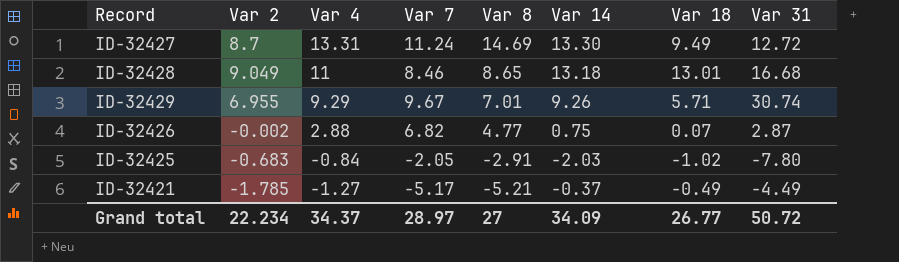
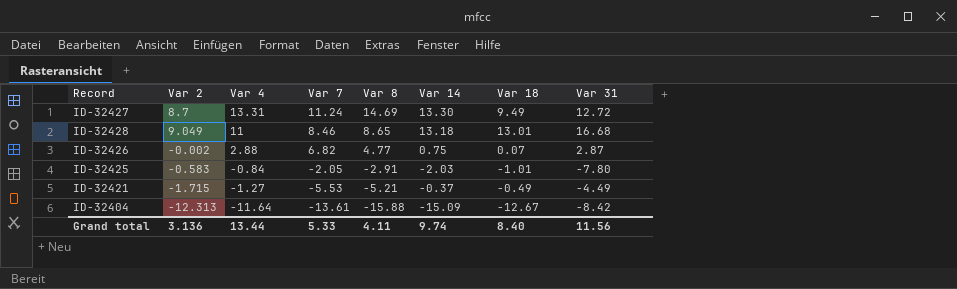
row ID-32429: 6.955 | 9.29 | 9.67 | 7.01 | 9.26 | 5.71 | 30.74 -> none
ID-32425 | Var 2: -0.683 -> -0.583
ID-32425 | Var 18: -1.02 -> -1.01
ID-32421 | Var 2: -1.785 -> -1.715
ID-32421 | Var 7: -5.17 -> -5.53
row ID-32404: none -> -12.313 | -11.64 | -13.61 | -15.88 | -15.09 | -12.67 | -8.42
Grand total | Var 2: 22.234 -> 3.136
Grand total | Var 4: 34.37 -> 13.44
Grand total | Var 7: 28.97 -> 5.33
Grand total | Var 8: 27 -> 4.11
Grand total | Var 14: 34.09 -> 9.74
Grand total | Var 18: 26.77 -> 8.40
Grand total | Var 31: 50.72 -> 11.56

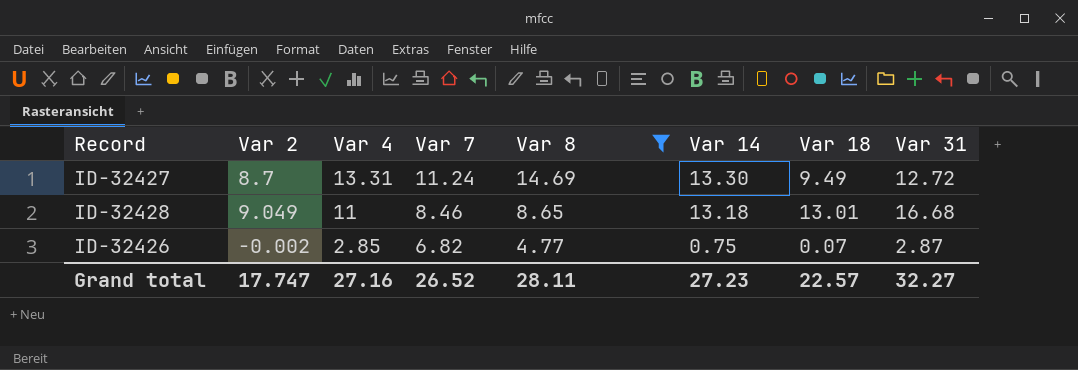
filter: none -> Var 8 >= 4.77
ID-32426 | Var 4: 2.88 -> 2.85
Grand total | Var 2: 3.136 -> 17.747
Grand total | Var 4: 13.44 -> 27.16
Grand total | Var 7: 5.33 -> 26.52
Grand total | Var 8: 4.11 -> 28.11
Grand total | Var 14: 9.74 -> 27.23
Grand total | Var 18: 8.40 -> 22.57
Grand total | Var 31: 11.56 -> 32.27

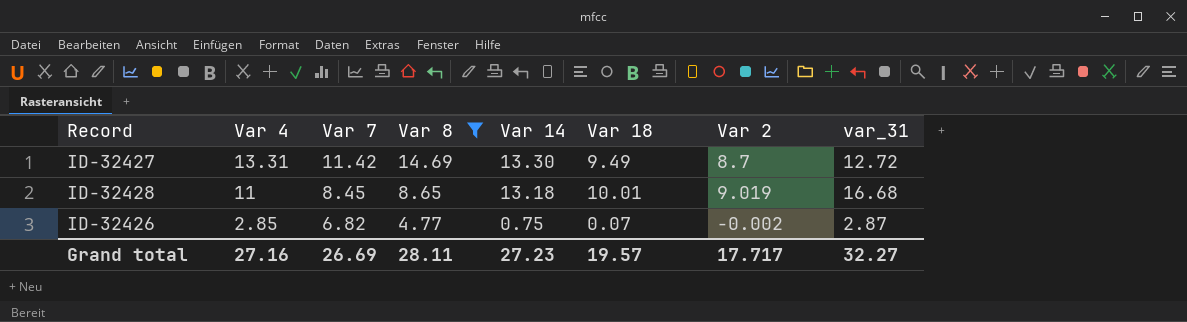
column Var 2 | position: 2 -> 7
column name: Var 31 -> var_31
ID-32427 | Var 7: 11.24 -> 11.42
ID-32428 | Var 7: 8.46 -> 8.45
ID-32428 | Var 18: 13.01 -> 10.01
ID-32428 | Var 2: 9.049 -> 9.019
Grand total | Var 7: 26.52 -> 26.69
Grand total | Var 18: 22.57 -> 19.57
Grand total | Var 2: 17.747 -> 17.717

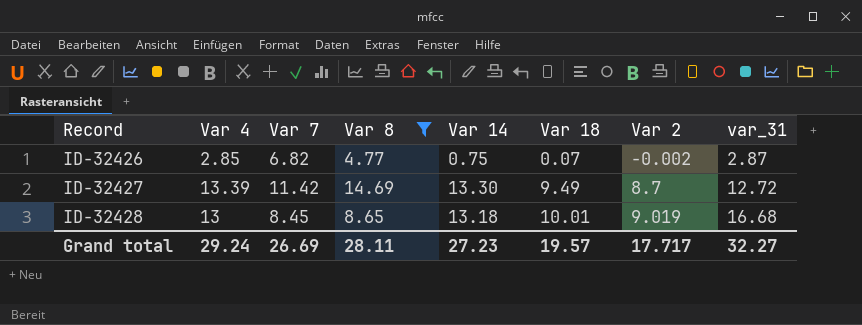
row order: Var 4 descending -> Record ascending
ID-32427 | Var 4: 13.31 -> 13.39
ID-32428 | Var 4: 11 -> 13
Grand total | Var 4: 27.16 -> 29.24

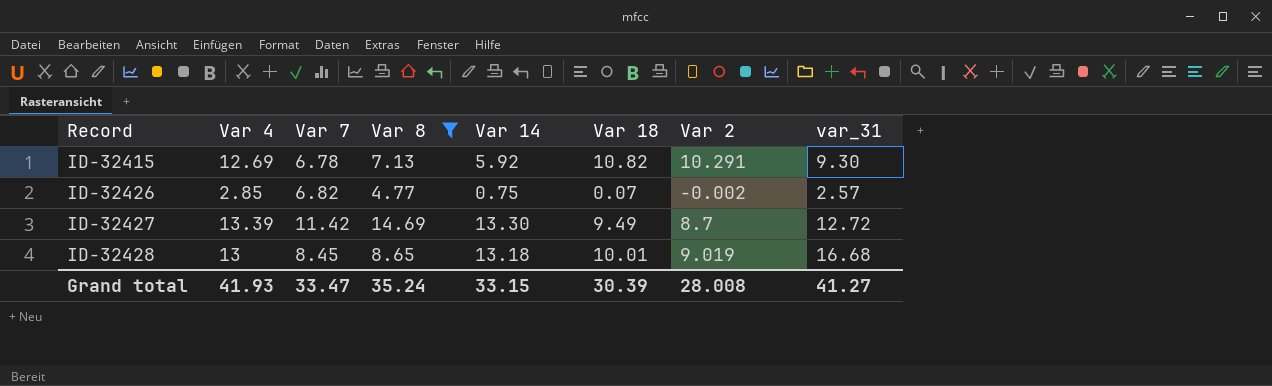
row ID-32415: none -> 12.69 | 6.78 | 7.13 | 5.92 | 10.82 | 10.291 | 9.30
ID-32426 | var_31: 2.87 -> 2.57
Grand total | Var 4: 29.24 -> 41.93
Grand total | Var 7: 26.69 -> 33.47
Grand total | Var 8: 28.11 -> 35.24
Grand total | Var 14: 27.23 -> 33.15
Grand total | Var 18: 19.57 -> 30.39
Grand total | Var 2: 17.717 -> 28.008
Grand total | var_31: 32.27 -> 41.27

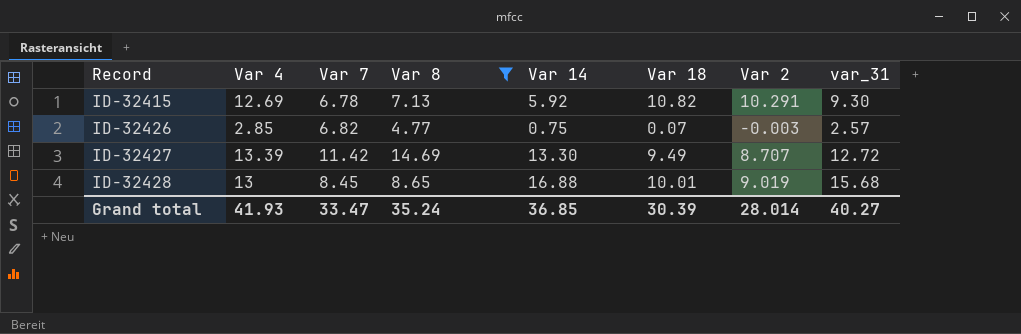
ID-32426 | Var 2: -0.002 -> -0.003
ID-32427 | Var 2: 8.7 -> 8.707
ID-32428 | Var 14: 13.18 -> 16.88
ID-32428 | var_31: 16.68 -> 15.68
Grand total | Var 14: 33.15 -> 36.85
Grand total | Var 2: 28.008 -> 28.014
Grand total | var_31: 41.27 -> 40.27

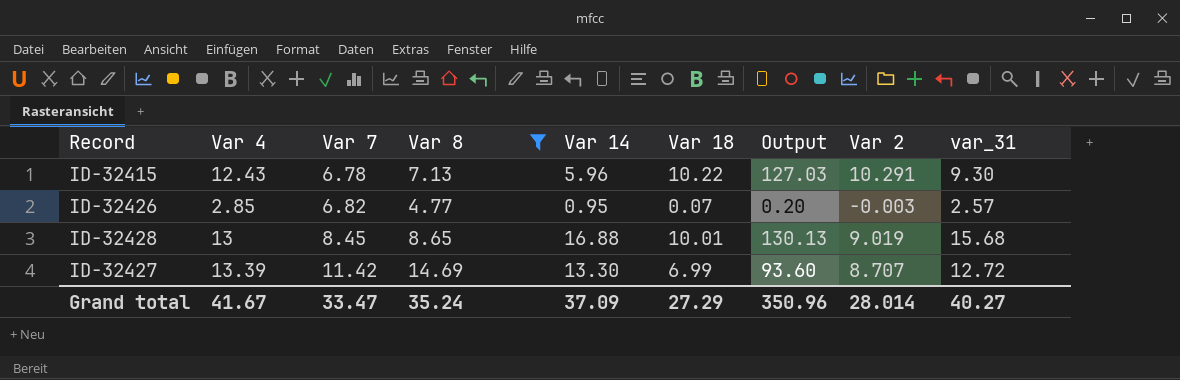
row order: Record ascending -> Var 7 ascending
column Output | formula: none -> [Var 4] * [Var 18]
ID-32415 | Var 4: 12.69 -> 12.43
ID-32415 | Var 14: 5.92 -> 5.96
ID-32415 | Var 18: 10.82 -> 10.22
ID-32426 | Var 14: 0.75 -> 0.95
ID-32427 | Var 18: 9.49 -> 6.99
Grand total | Var 4: 41.93 -> 41.67
Grand total | Var 14: 36.85 -> 37.09
Grand total | Var 18: 30.39 -> 27.29

